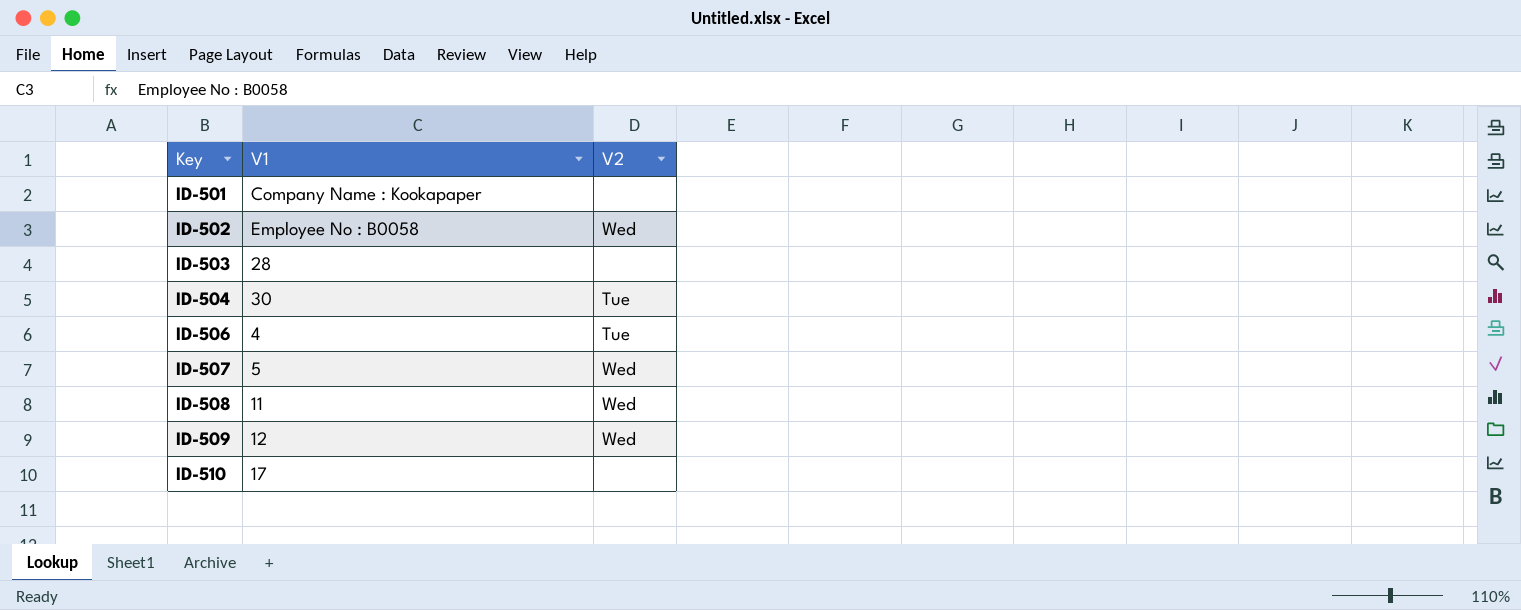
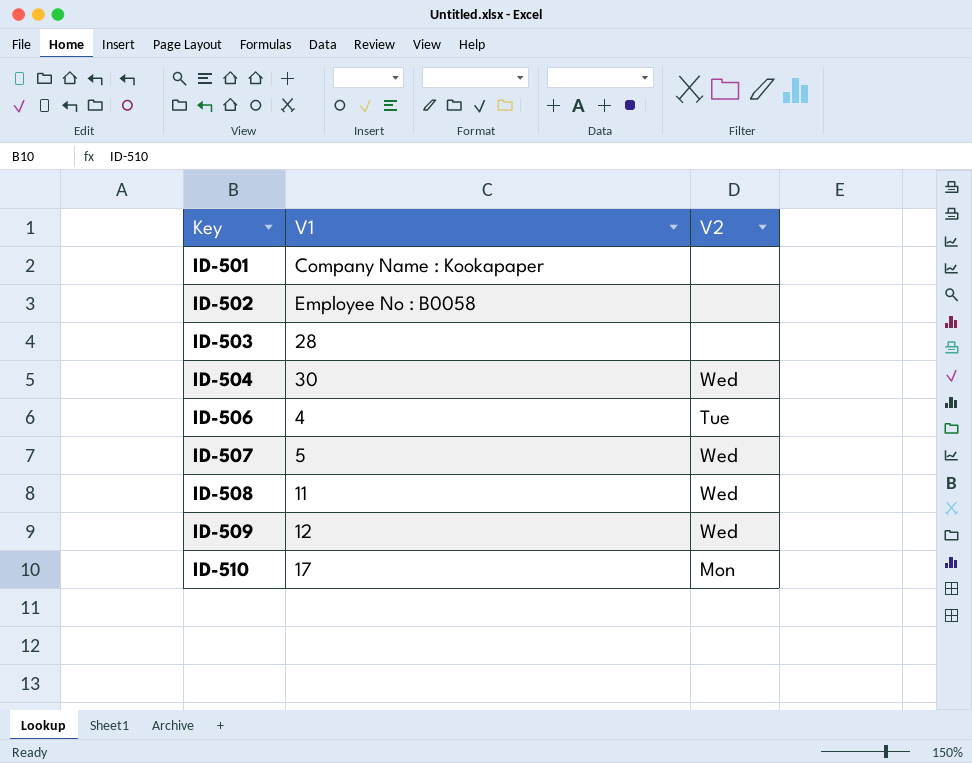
ID-502 | V2: Wed -> none
ID-504 | V2: Tue -> Wed
ID-510 | V2: none -> Mon

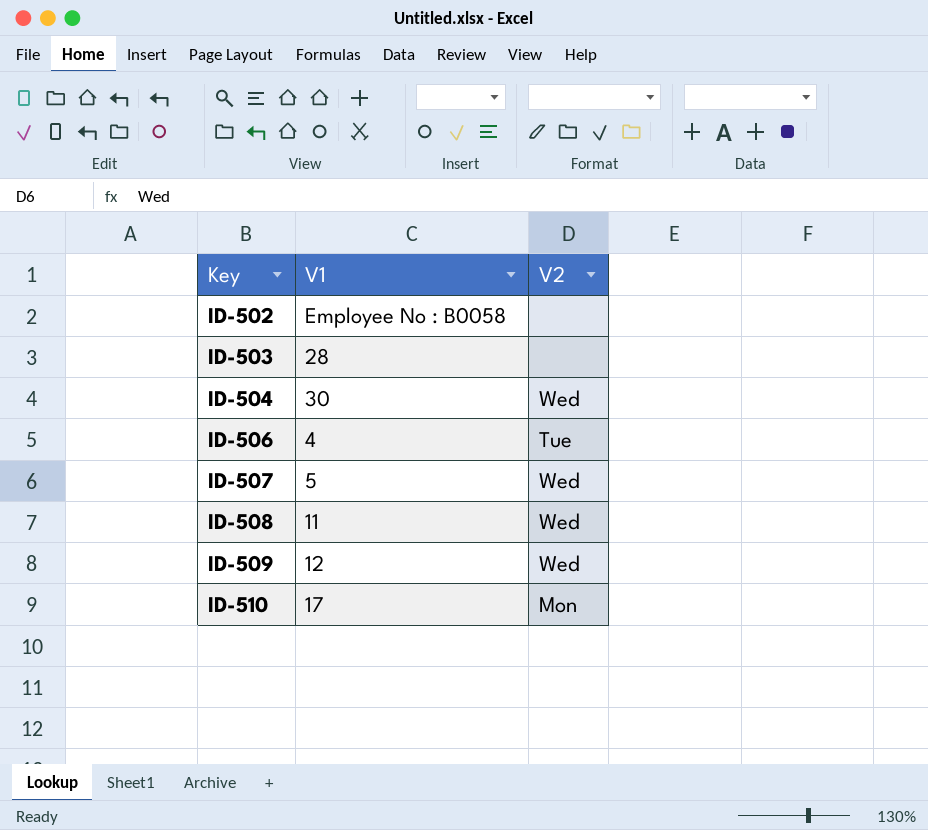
row ID-501: Company Name : Kookapaper | none -> none

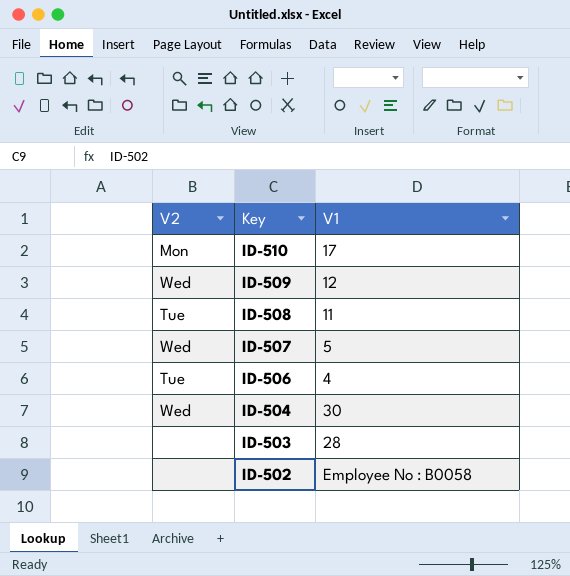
row order: Key ascending -> Key descending
column V2 | position: 3 -> 1
ID-508 | V2: Wed -> Tue

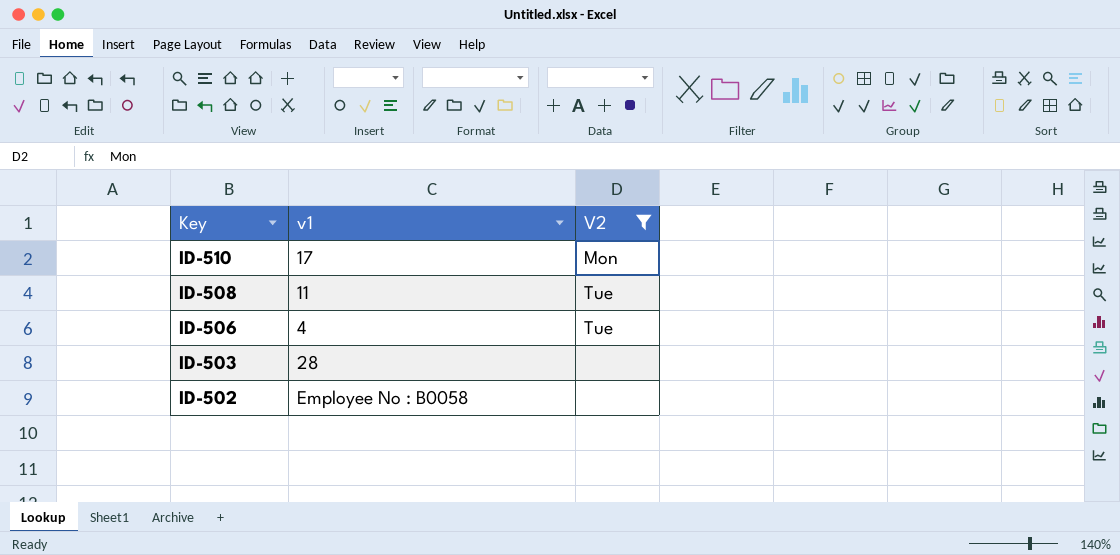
filter: none -> V2 != Wed
column name: V1 -> v1
column V2 | position: 1 -> 3

